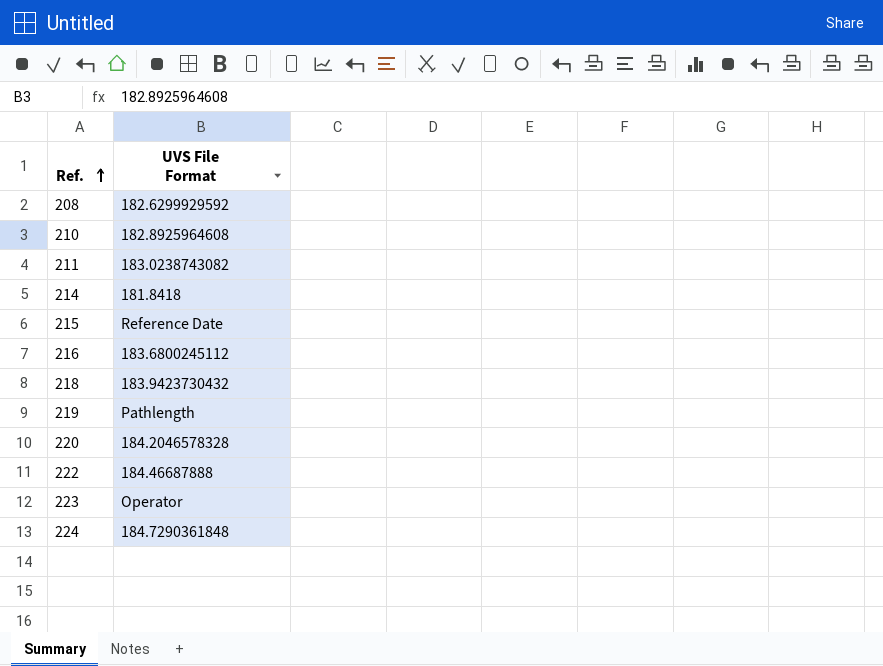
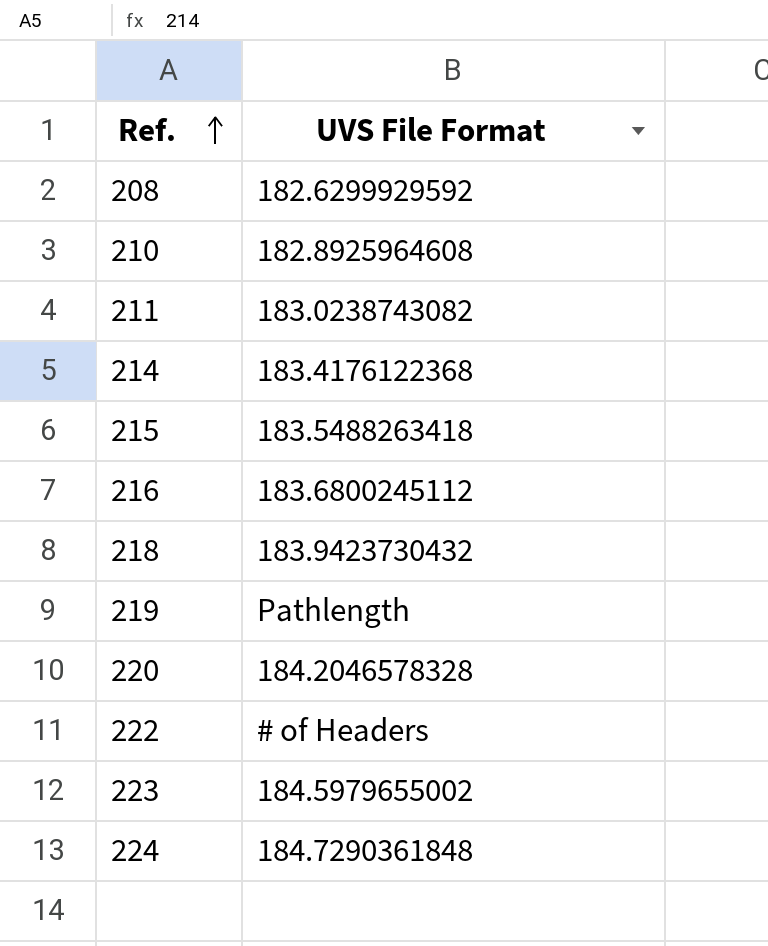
214 | UVS File Format: 181.8418 -> 183.4176122368
215 | UVS File Format: Reference Date -> 183.5488263418
222 | UVS File Format: 184.46687888 -> # of Headers
223 | UVS File Format: Operator -> 184.5979655002

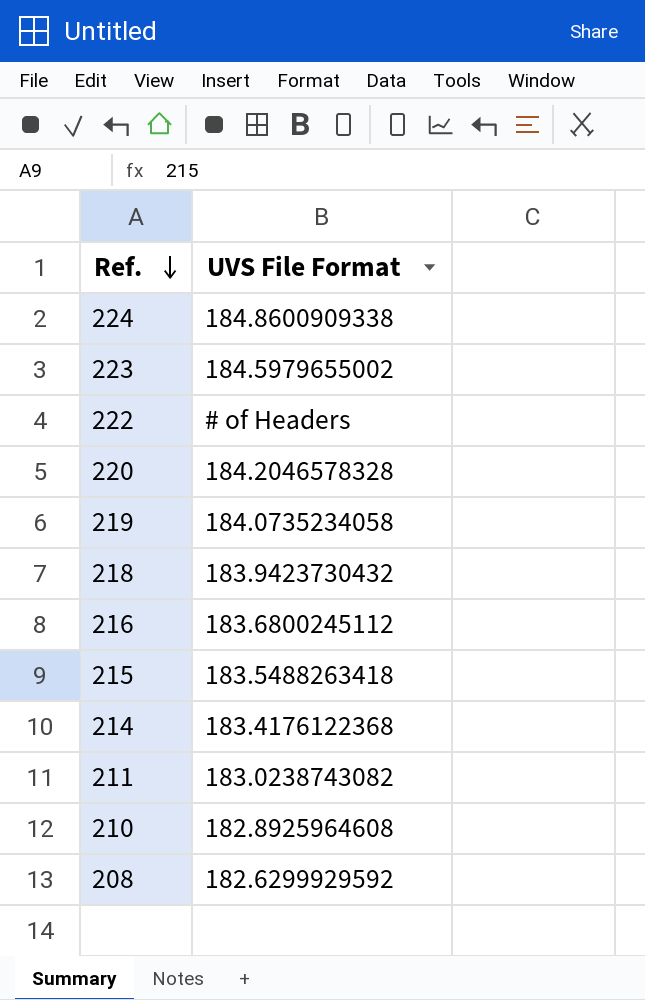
row order: Ref. ascending -> Ref. descending
224 | UVS File Format: 184.7290361848 -> 184.8600909338
219 | UVS File Format: Pathlength -> 184.0735234058

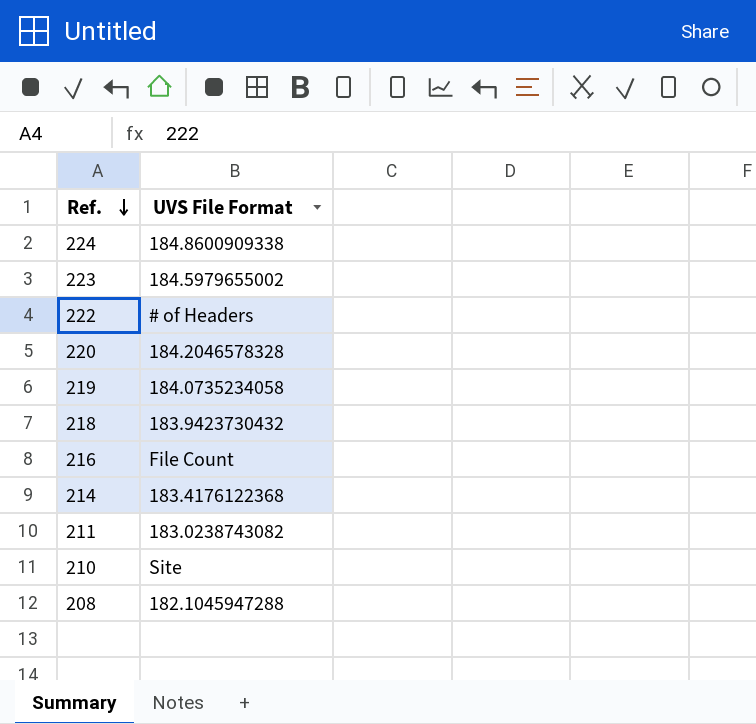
row 215: 183.5488263418 -> none
216 | UVS File Format: 183.6800245112 -> File Count
210 | UVS File Format: 182.8925964608 -> Site
208 | UVS File Format: 182.6299929592 -> 182.1045947288

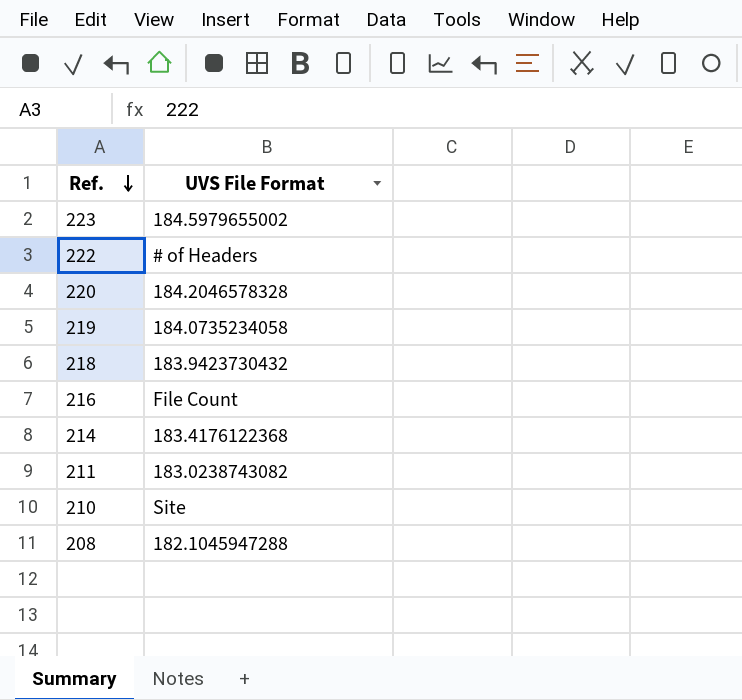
row 224: 184.8600909338 -> none

